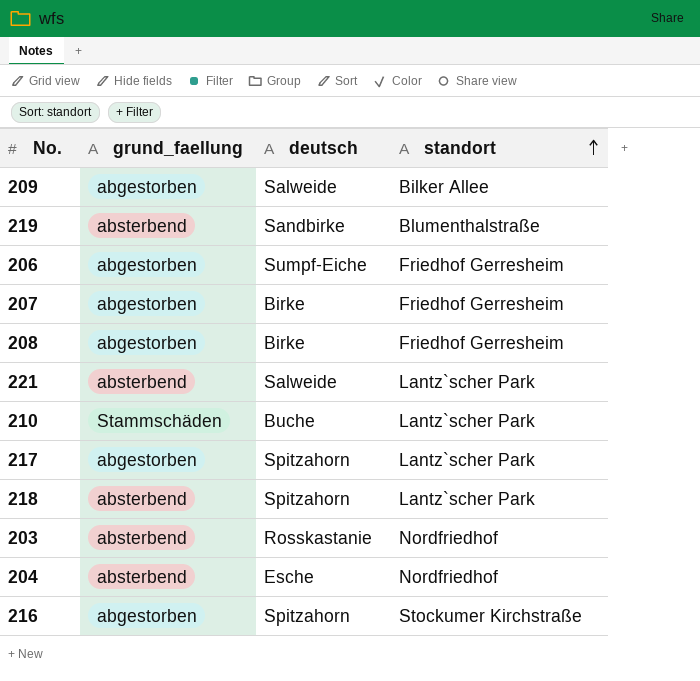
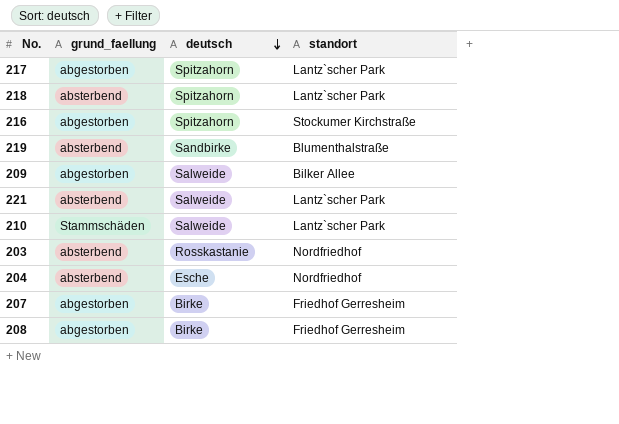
row order: standort ascending -> deutsch descending
row 206: abgestorben | Sumpf-Eiche | Friedhof Gerresheim -> none
210 | deutsch: Buche -> Salweide

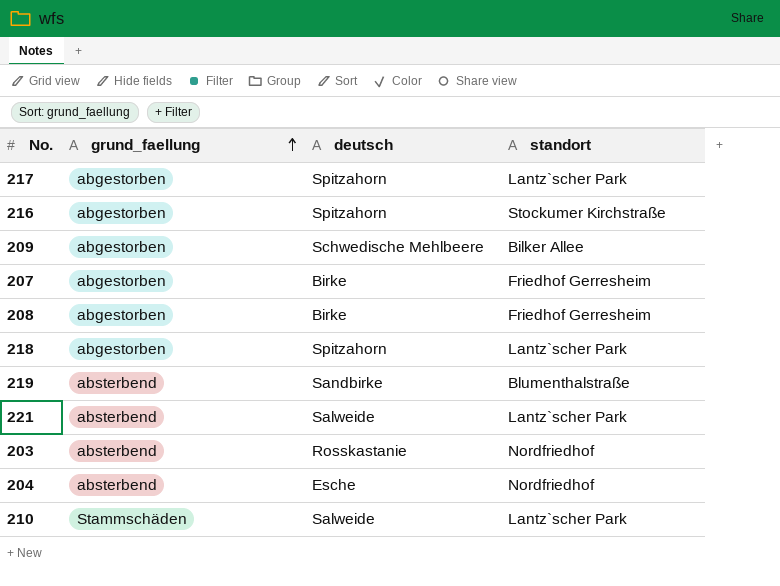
row order: deutsch descending -> grund_faellung ascending
209 | deutsch: Salweide -> Schwedische Mehlbeere
218 | grund_faellung: absterbend -> abgestorben

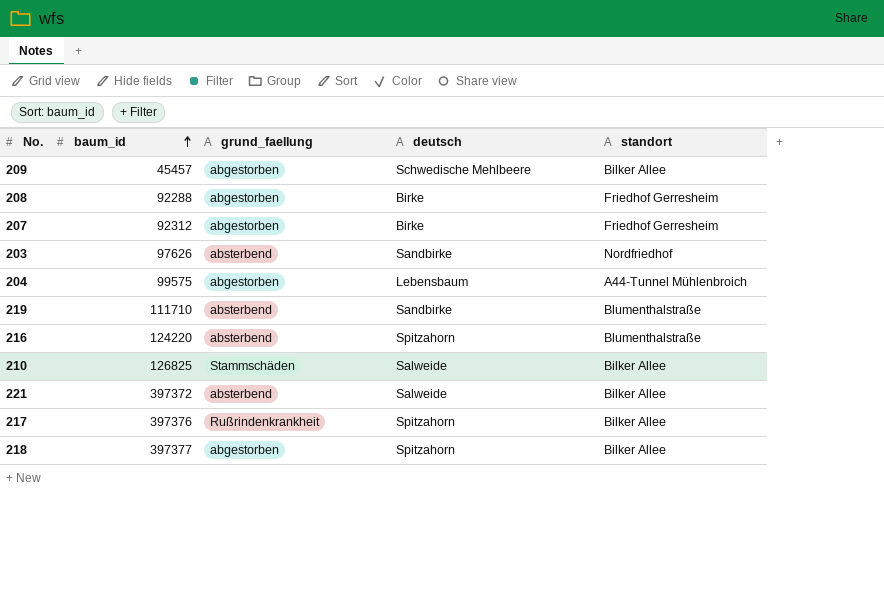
row order: grund_faellung ascending -> baum_id ascending
column baum_id | position: none -> 2
203 | deutsch: Rosskastanie -> Sandbirke
204 | grund_faellung: absterbend -> abgestorben
204 | deutsch: Esche -> Lebensbaum
204 | standort: Nordfriedhof -> A44-Tunnel Mühlenbroich
216 | grund_faellung: abgestorben -> absterbend
216 | standort: Stockumer Kirchstraße -> Blumenthalstraße
210 | standort: Lantz`scher Park -> Bilker Allee
221 | standort: Lantz`scher Park -> Bilker Allee
217 | grund_faellung: abgestorben -> Rußrindenkrankheit
217 | standort: Lantz`scher Park -> Bilker Allee
218 | standort: Lantz`scher Park -> Bilker Allee

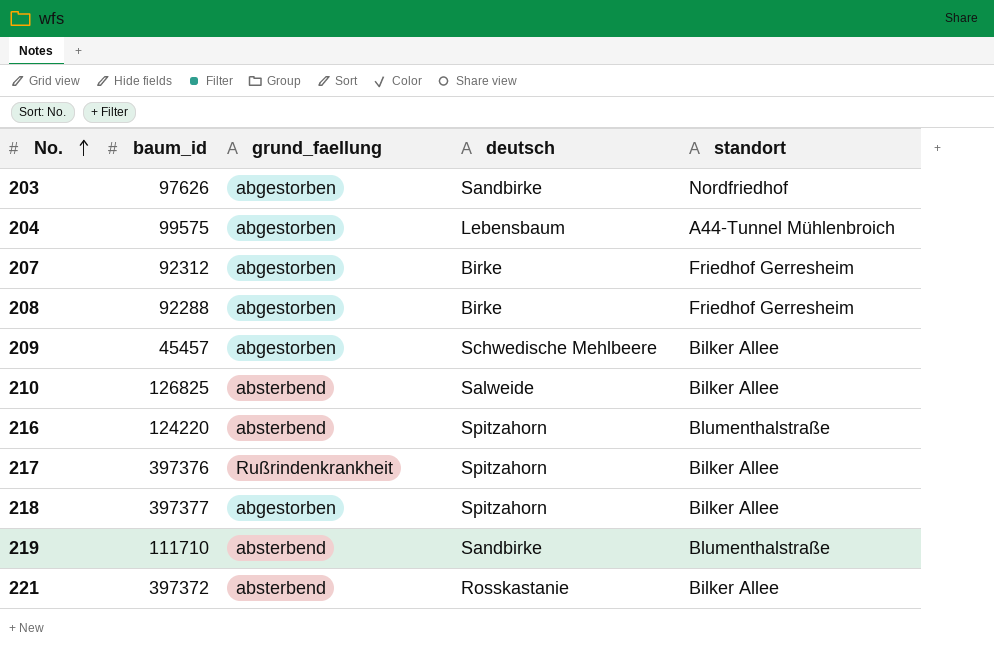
row order: baum_id ascending -> No. ascending
203 | grund_faellung: absterbend -> abgestorben
210 | grund_faellung: Stammschäden -> absterbend
221 | deutsch: Salweide -> Rosskastanie

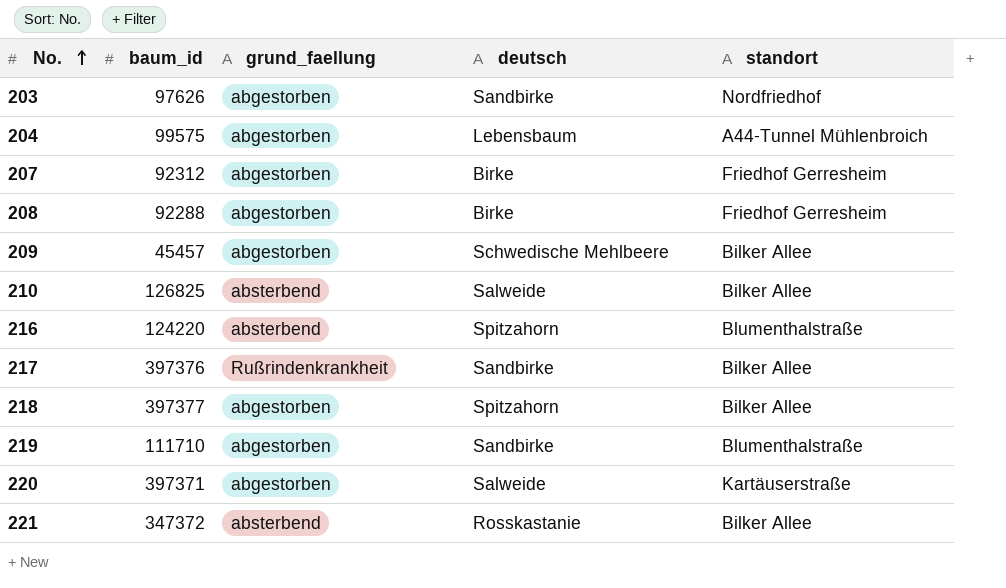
217 | deutsch: Spitzahorn -> Sandbirke
219 | grund_faellung: absterbend -> abgestorben
row 220: none -> 397371 | abgestorben | Salweide | Kartäuserstraße
221 | baum_id: 397372 -> 347372

